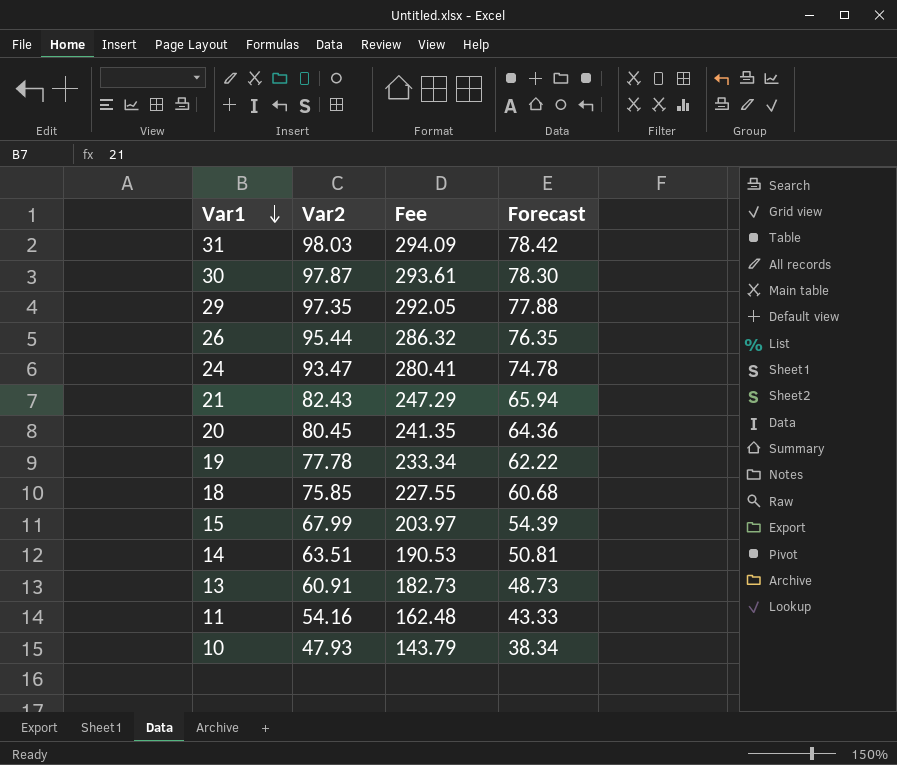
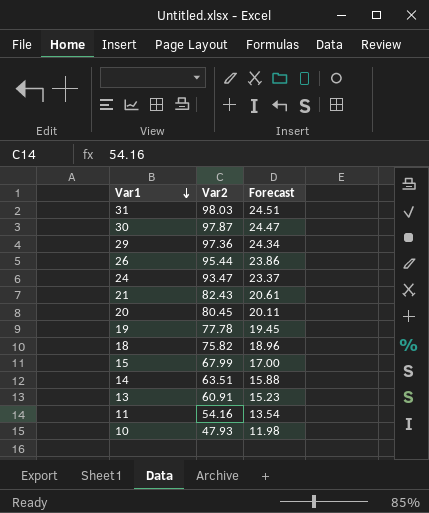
column Fee | formula: [Var2] * 3 -> none
column Forecast | formula: [Var2] * 0.8 -> [Var2] * 0.25
29 | Var2: 97.35 -> 97.36
18 | Var2: 75.85 -> 75.82

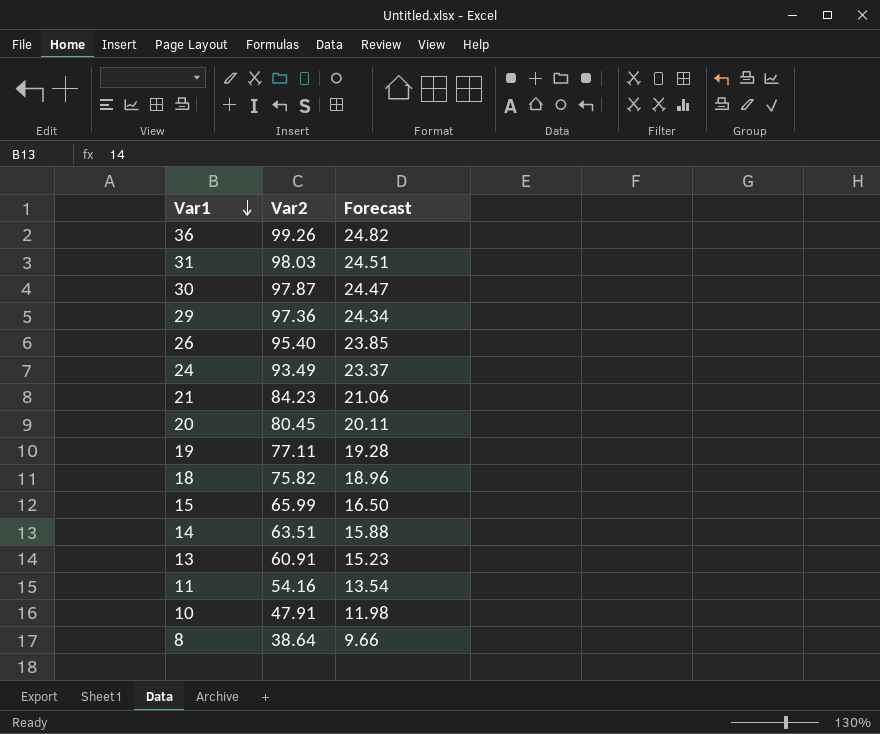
row 36: none -> 99.26 | 24.82
26 | Var2: 95.44 -> 95.40
26 | Forecast: 23.86 -> 23.85
24 | Var2: 93.47 -> 93.49
21 | Var2: 82.43 -> 84.23
21 | Forecast: 20.61 -> 21.06
19 | Var2: 77.78 -> 77.11
19 | Forecast: 19.45 -> 19.28
15 | Var2: 67.99 -> 65.99
15 | Forecast: 17.00 -> 16.50
10 | Var2: 47.93 -> 47.91
row 8: none -> 38.64 | 9.66

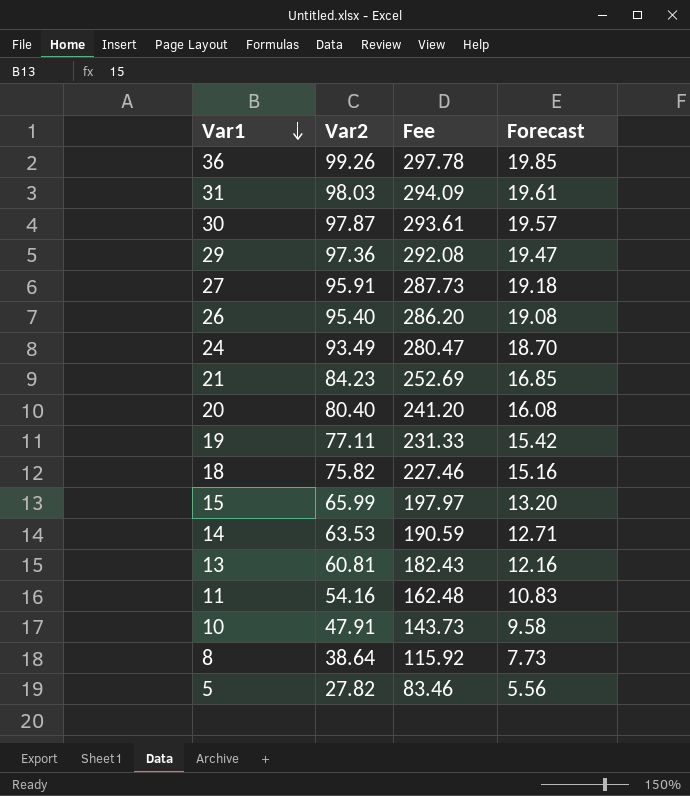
column Fee | formula: none -> [Var2] * 3
column Forecast | formula: [Var2] * 0.25 -> [Var2] * 0.2
row 27: none -> 95.91 | 287.73 | 19.18
20 | Var2: 80.45 -> 80.40
14 | Var2: 63.51 -> 63.53
13 | Var2: 60.91 -> 60.81
row 5: none -> 27.82 | 83.46 | 5.56

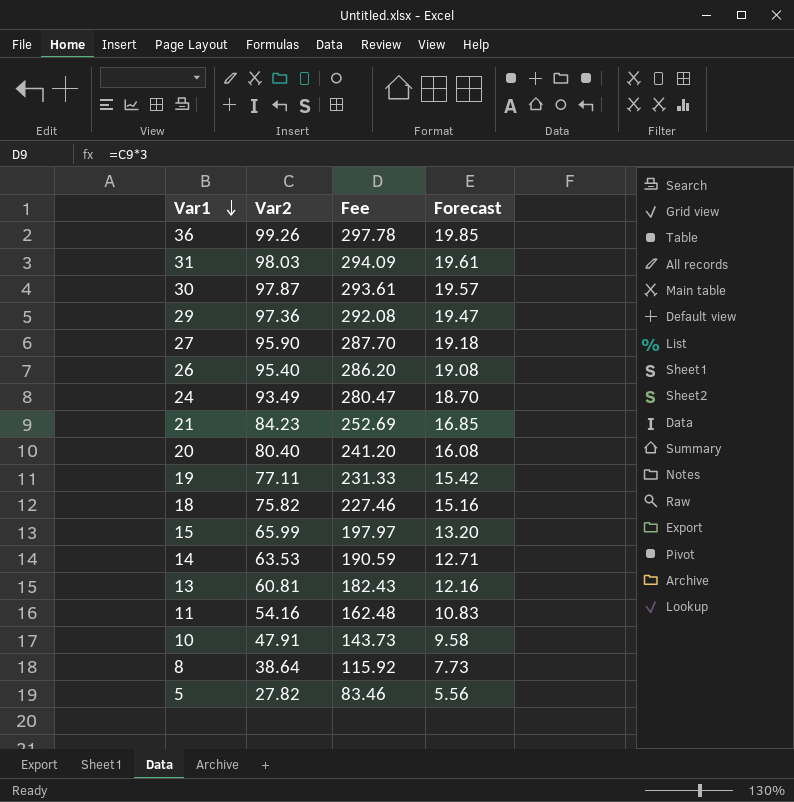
27 | Var2: 95.91 -> 95.90
27 | Fee: 287.73 -> 287.70

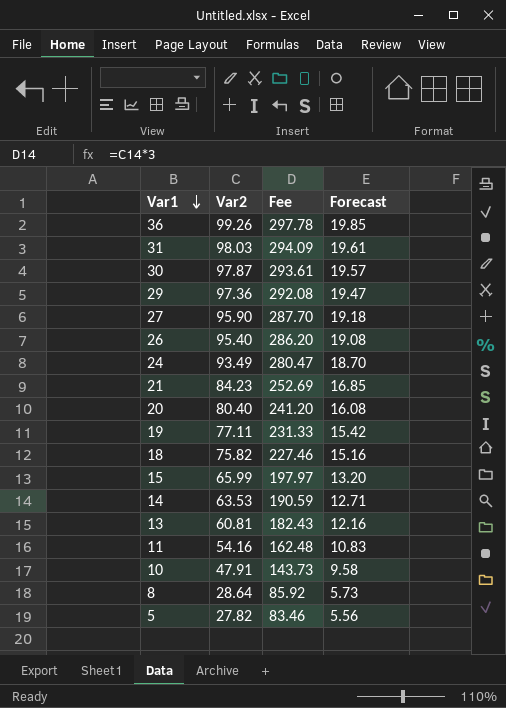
8 | Var2: 38.64 -> 28.64
8 | Fee: 115.92 -> 85.92
8 | Forecast: 7.73 -> 5.73

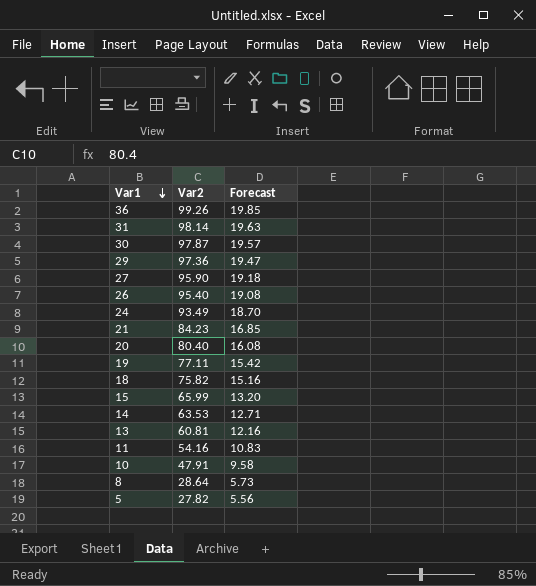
column Fee | formula: [Var2] * 3 -> none
31 | Var2: 98.03 -> 98.14
31 | Forecast: 19.61 -> 19.63

